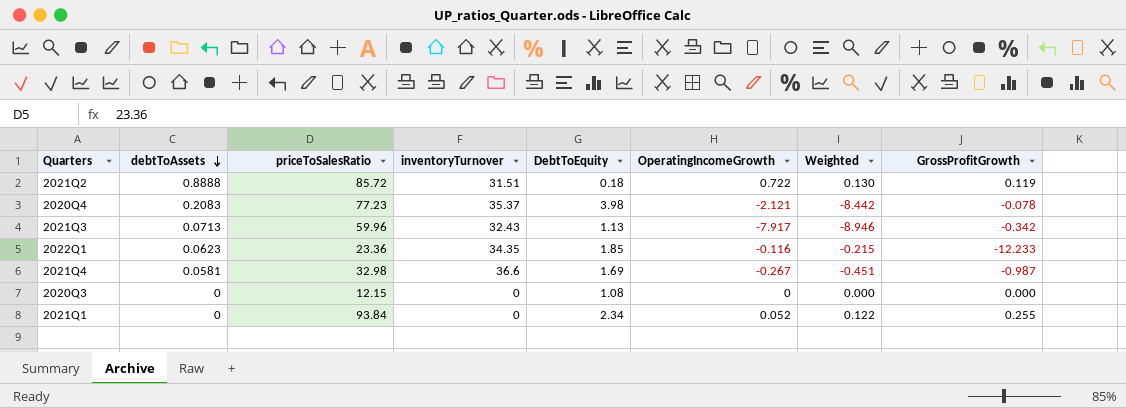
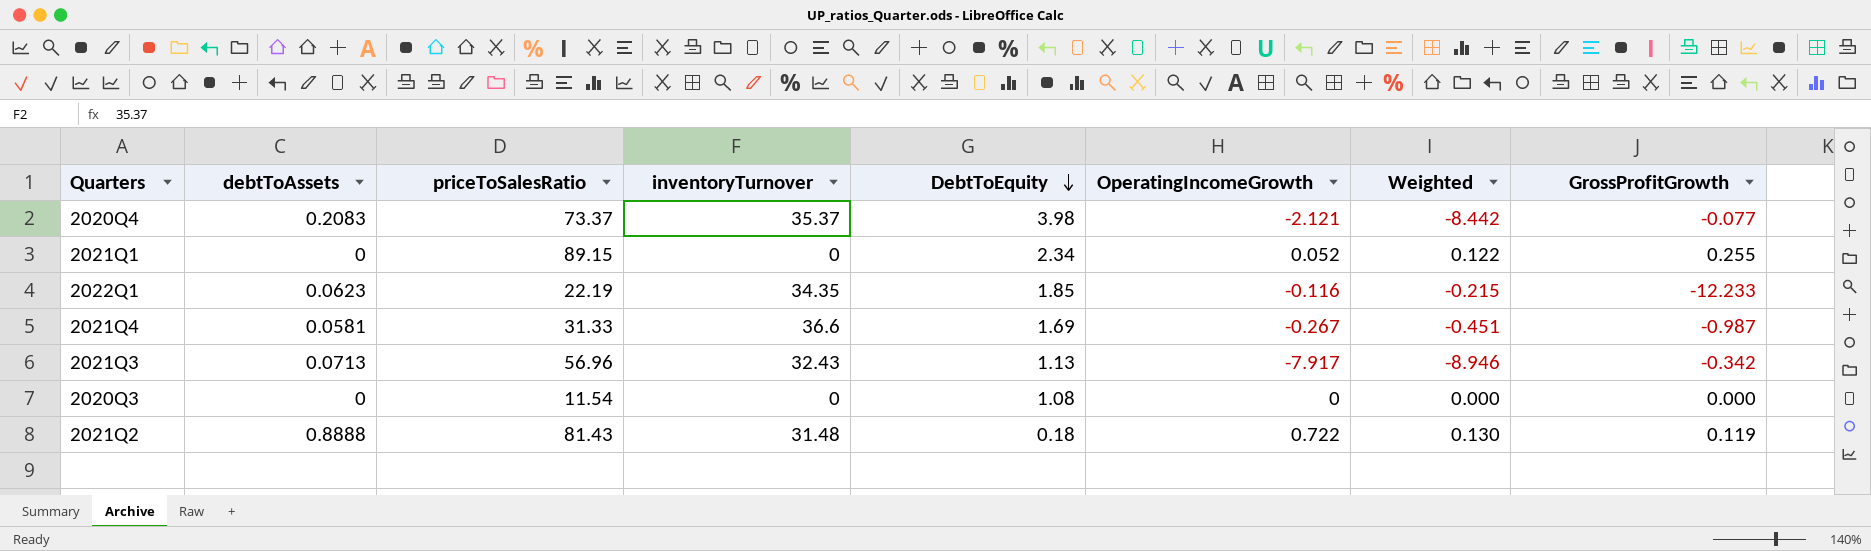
row order: debtToAssets descending -> DebtToEquity descending
2020Q4 | priceToSalesRatio: 77.23 -> 73.37
2020Q4 | GrossProfitGrowth: -0.078 -> -0.077
2021Q1 | priceToSalesRatio: 93.84 -> 89.15
2022Q1 | priceToSalesRatio: 23.36 -> 22.19
2021Q4 | priceToSalesRatio: 32.98 -> 31.33
2021Q3 | priceToSalesRatio: 59.96 -> 56.96
2020Q3 | priceToSalesRatio: 12.15 -> 11.54
2021Q2 | priceToSalesRatio: 85.72 -> 81.43
2021Q2 | inventoryTurnover: 31.51 -> 31.48

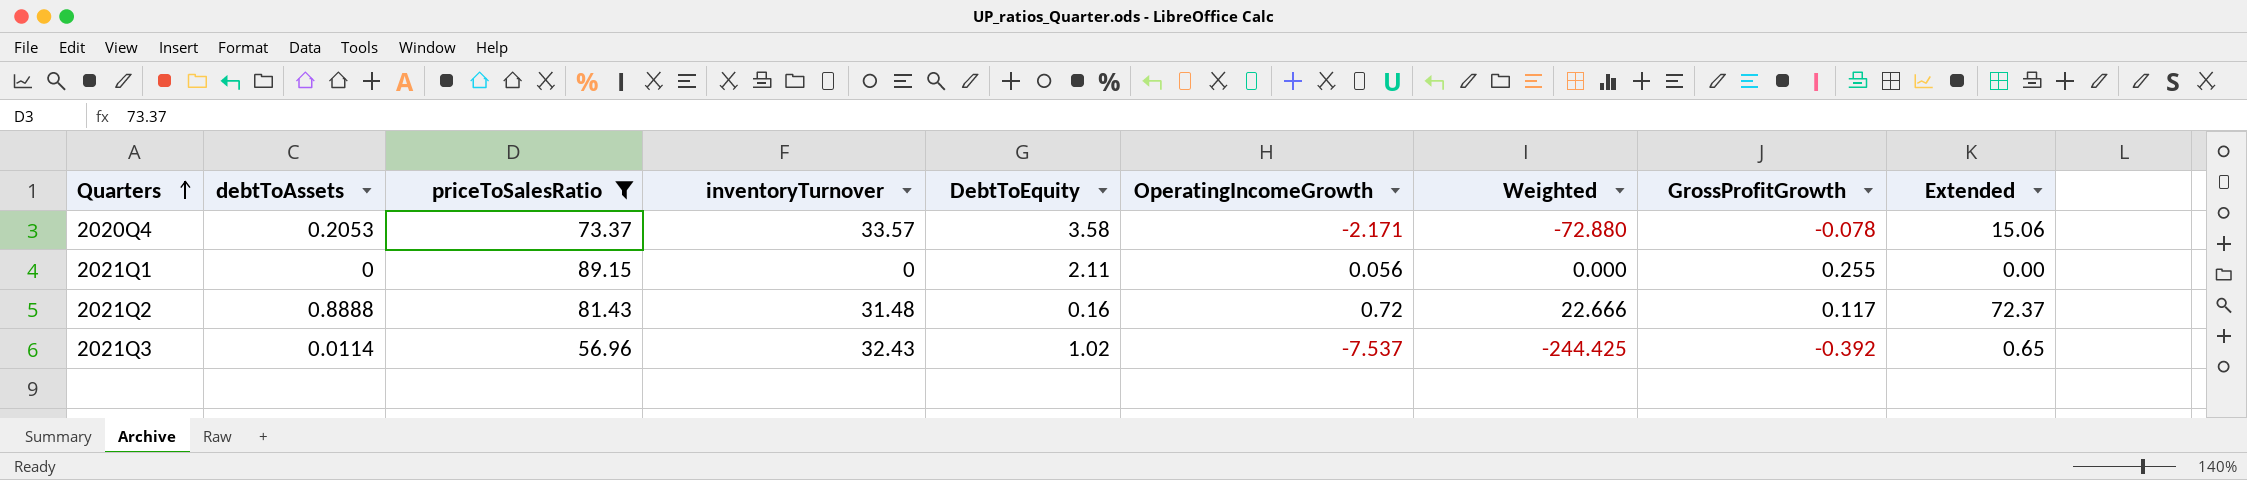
filter: none -> priceToSalesRatio >= 56.96
row order: DebtToEquity descending -> Quarters ascending
column Weighted | formula: [DebtToEquity] * [OperatingIncomeGrowth] -> [inventoryTurnover] * [OperatingIncomeGrowth]
column Extended | formula: none -> [debtToAssets] * [priceToSalesRatio]
2020Q4 | debtToAssets: 0.2083 -> 0.2053
2020Q4 | inventoryTurnover: 35.37 -> 33.57
2020Q4 | DebtToEquity: 3.98 -> 3.58
2020Q4 | OperatingIncomeGrowth: -2.121 -> -2.171
2020Q4 | GrossProfitGrowth: -0.077 -> -0.078
2021Q1 | DebtToEquity: 2.34 -> 2.11
2021Q1 | OperatingIncomeGrowth: 0.052 -> 0.056
2021Q2 | DebtToEquity: 0.18 -> 0.16
2021Q2 | OperatingIncomeGrowth: 0.722 -> 0.72
2021Q2 | GrossProfitGrowth: 0.119 -> 0.117
2021Q3 | debtToAssets: 0.0713 -> 0.0114
2021Q3 | DebtToEquity: 1.13 -> 1.02
2021Q3 | OperatingIncomeGrowth: -7.917 -> -7.537
2021Q3 | GrossProfitGrowth: -0.342 -> -0.392

